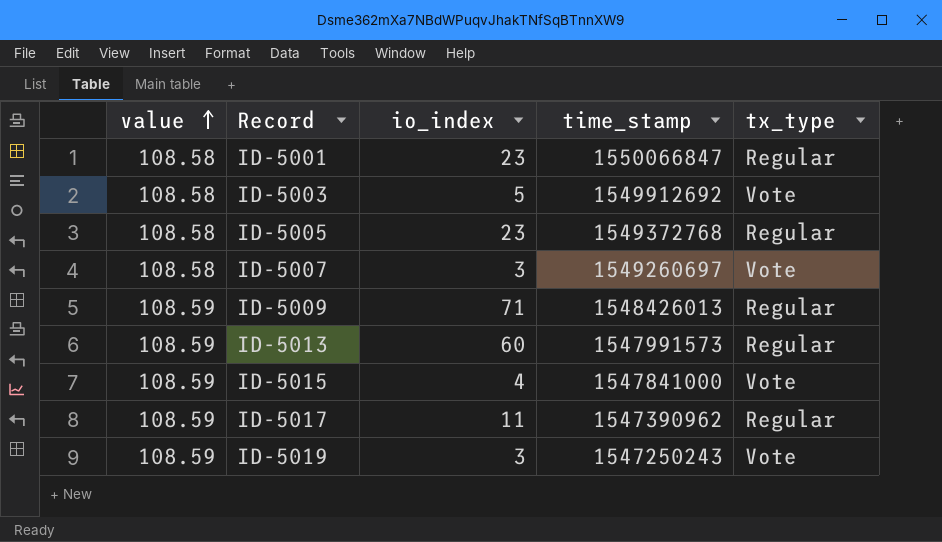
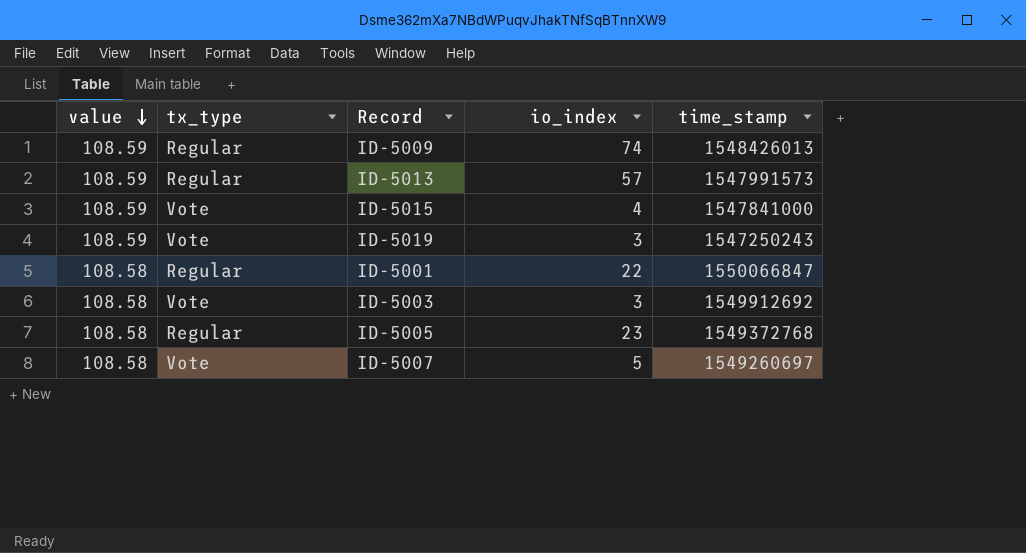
row order: value ascending -> value descending
column tx_type | position: 5 -> 2
row ID-5017: 108.59 | 11 | 1547390962 | Regular -> none
ID-5009 | io_index: 71 -> 74
ID-5013 | io_index: 60 -> 57
ID-5001 | io_index: 23 -> 22
ID-5003 | io_index: 5 -> 3
ID-5007 | io_index: 3 -> 5

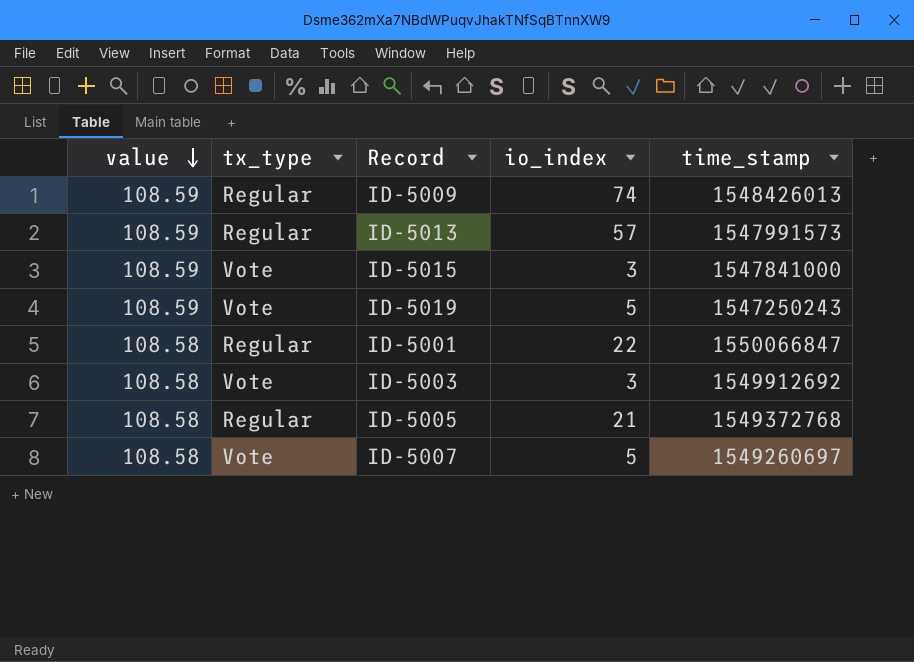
ID-5015 | io_index: 4 -> 3
ID-5019 | io_index: 3 -> 5
ID-5005 | io_index: 23 -> 21

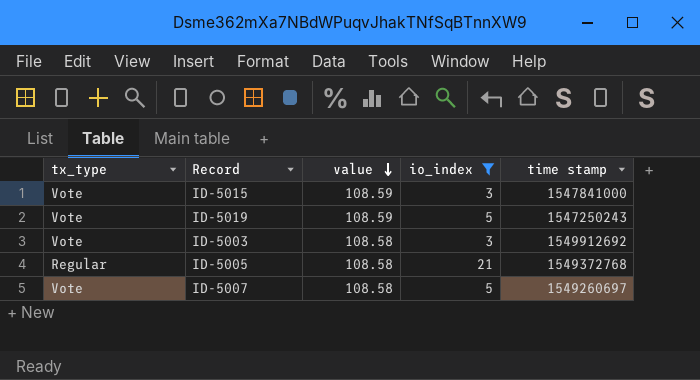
filter: none -> io_index <= 21
column value | position: 1 -> 3
column name: time_stamp -> time stamp

